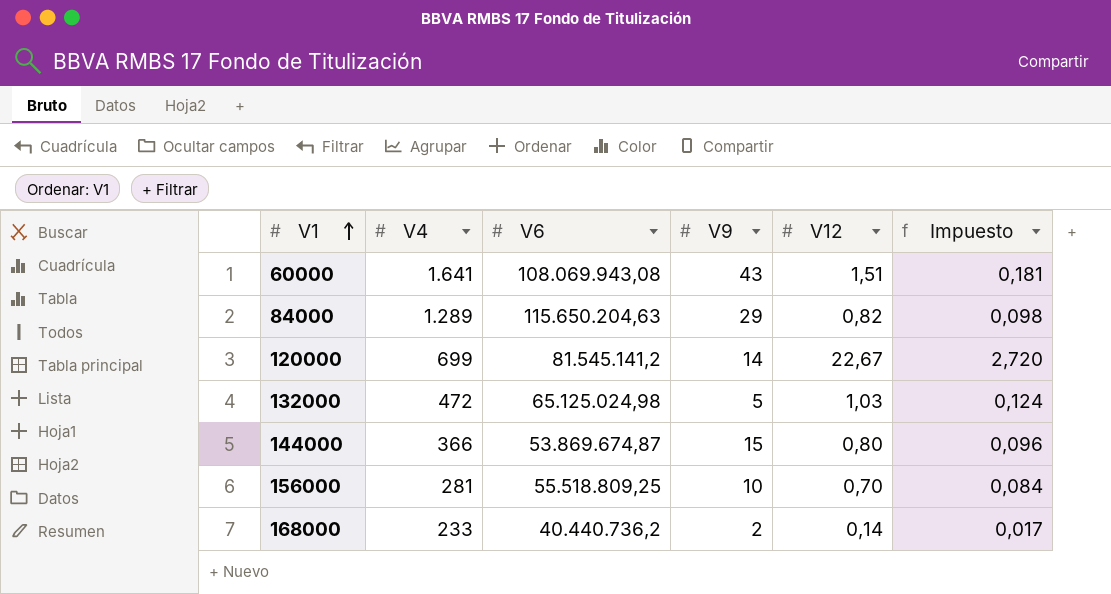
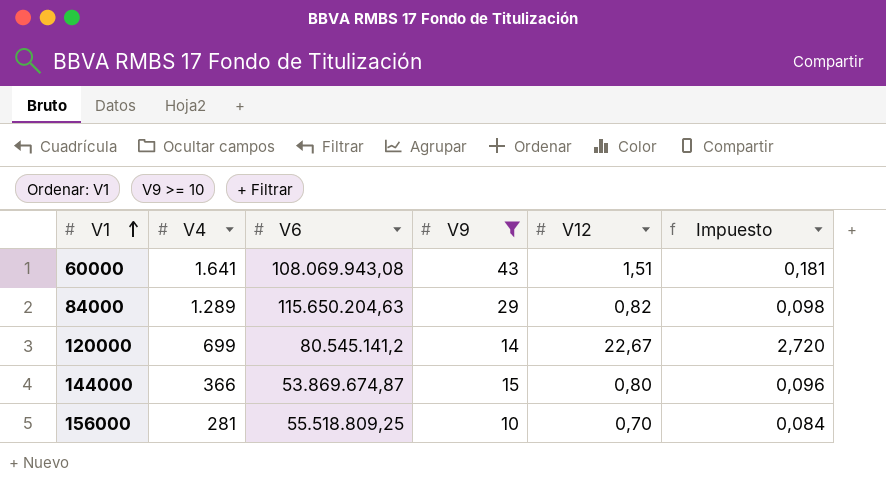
filter: none -> V9 >= 10
120000 | V6: 81.545.141,2 -> 80.545.141,2

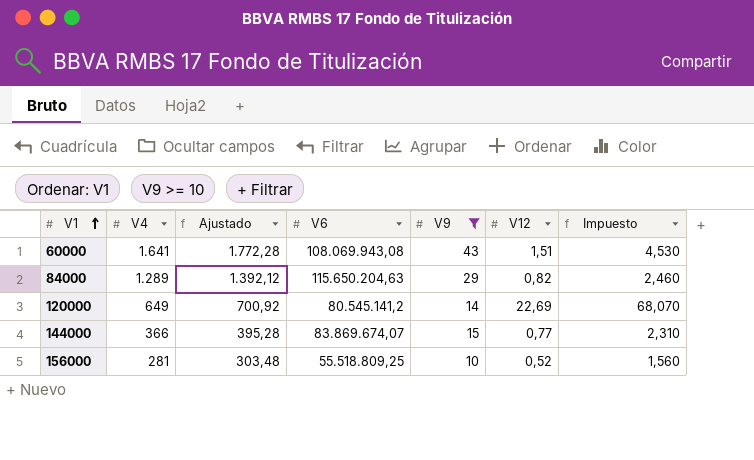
column Ajustado | formula: none -> [V4] * 1,08
column Impuesto | formula: [V12] * 0,12 -> [V12] * 3
120000 | V4: 699 -> 649
120000 | V12: 22,67 -> 22,69
144000 | V6: 53.869.674,87 -> 83.869.674,07
144000 | V12: 0,80 -> 0,77
156000 | V12: 0,70 -> 0,52

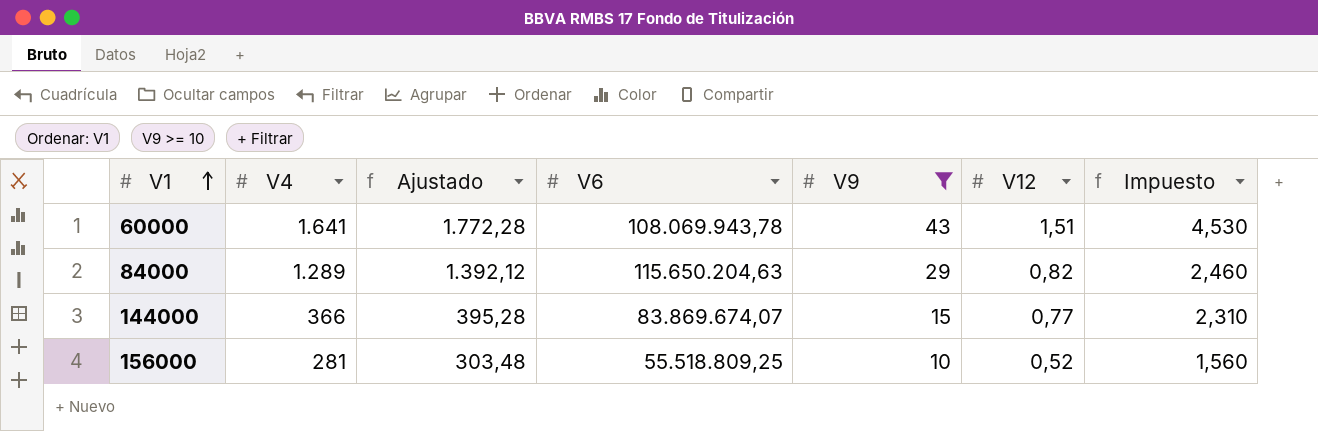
row 120000: 649 | 700,92 | 80.545.141,2 | 14 | 22,69 | 68,070 -> none
60000 | V6: 108.069.943,08 -> 108.069.943,78

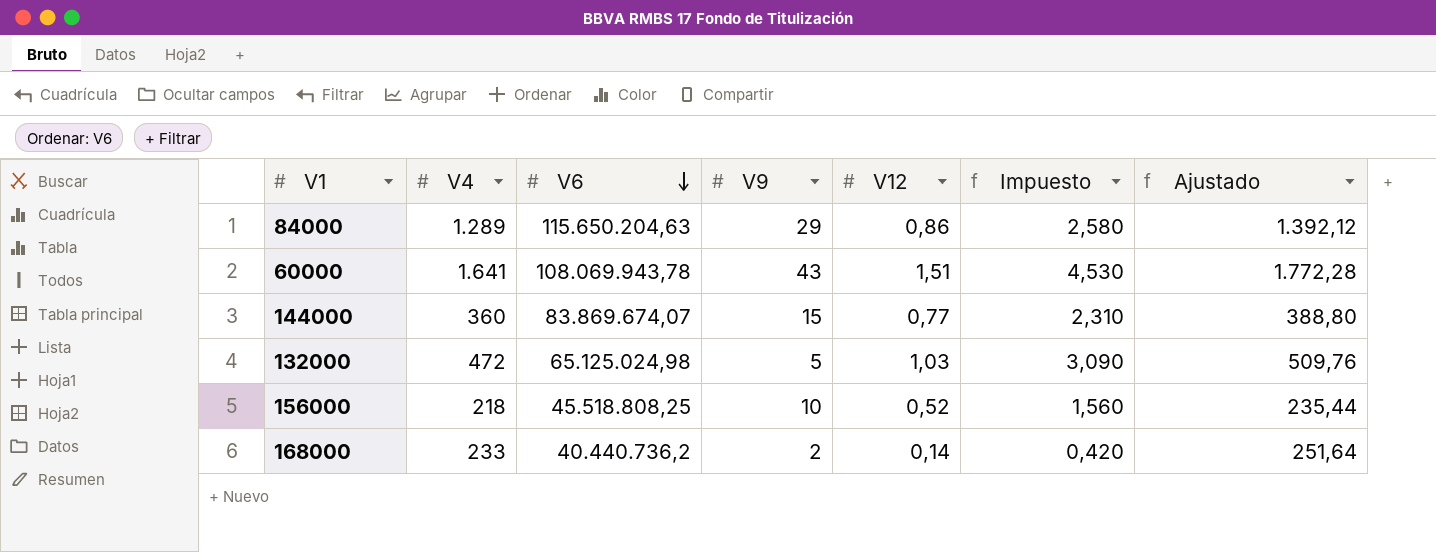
filter: V9 >= 10 -> none
row order: V1 ascending -> V6 descending
column Ajustado | position: 3 -> 7
84000 | V12: 0,82 -> 0,86
84000 | Impuesto: 2,460 -> 2,580
144000 | V4: 366 -> 360
144000 | Ajustado: 395,28 -> 388,80
156000 | V4: 281 -> 218
156000 | V6: 55.518.809,25 -> 45.518.808,25
156000 | Ajustado: 303,48 -> 235,44

